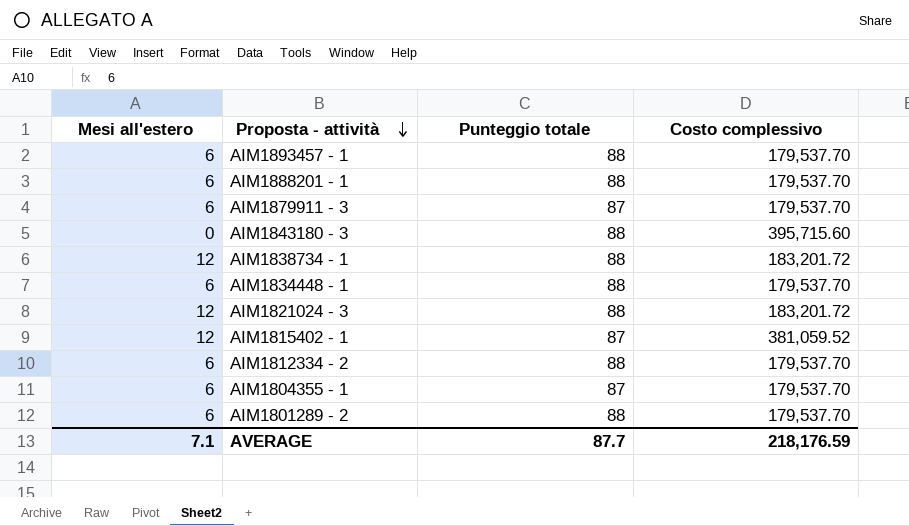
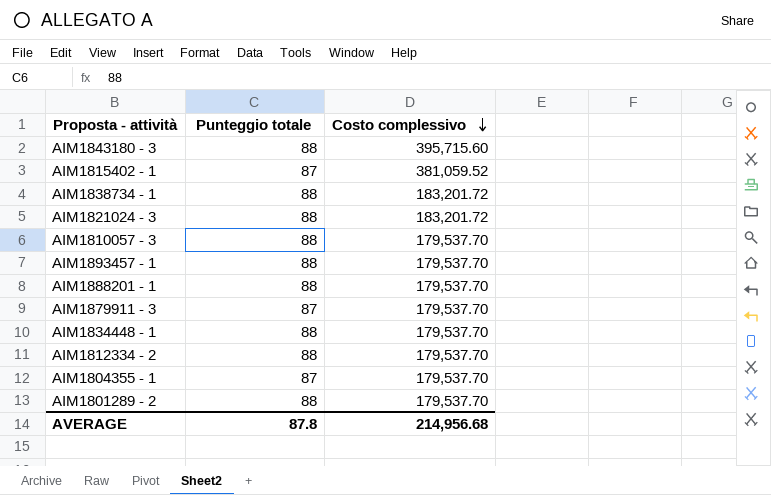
row order: Proposta - attività descending -> Costo complessivo descending
column Mesi all'estero | position: 1 -> none
row AIM1810057 - 3: none -> 88 | 179,537.70
AVERAGE | Punteggio totale: 87.7 -> 87.8
AVERAGE | Costo complessivo: 218,176.59 -> 214,956.68

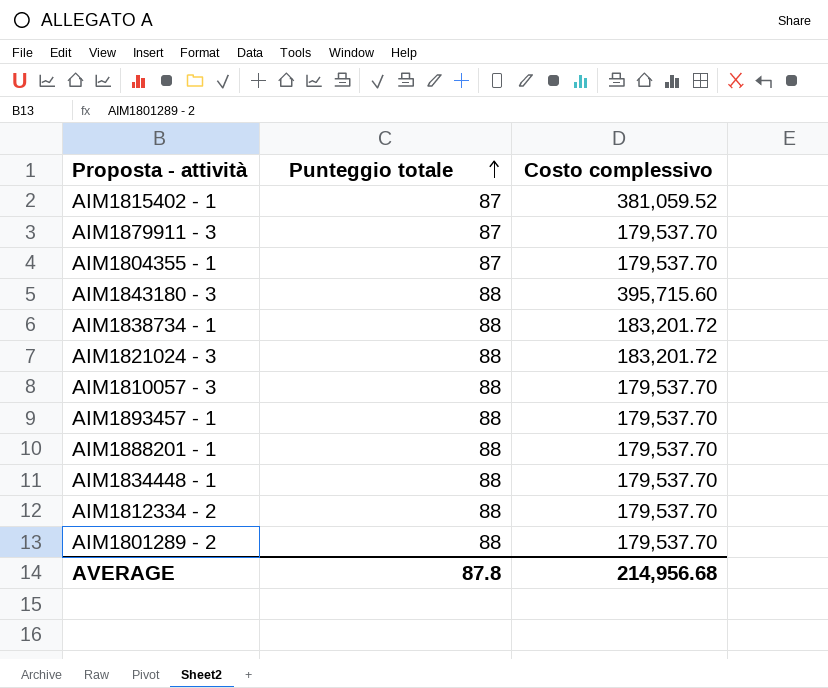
row order: Costo complessivo descending -> Punteggio totale ascending

